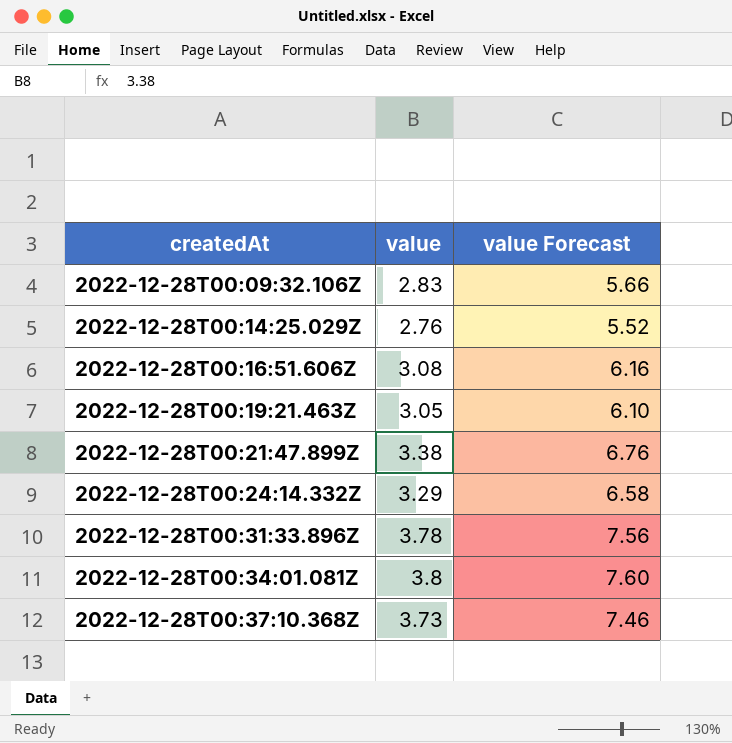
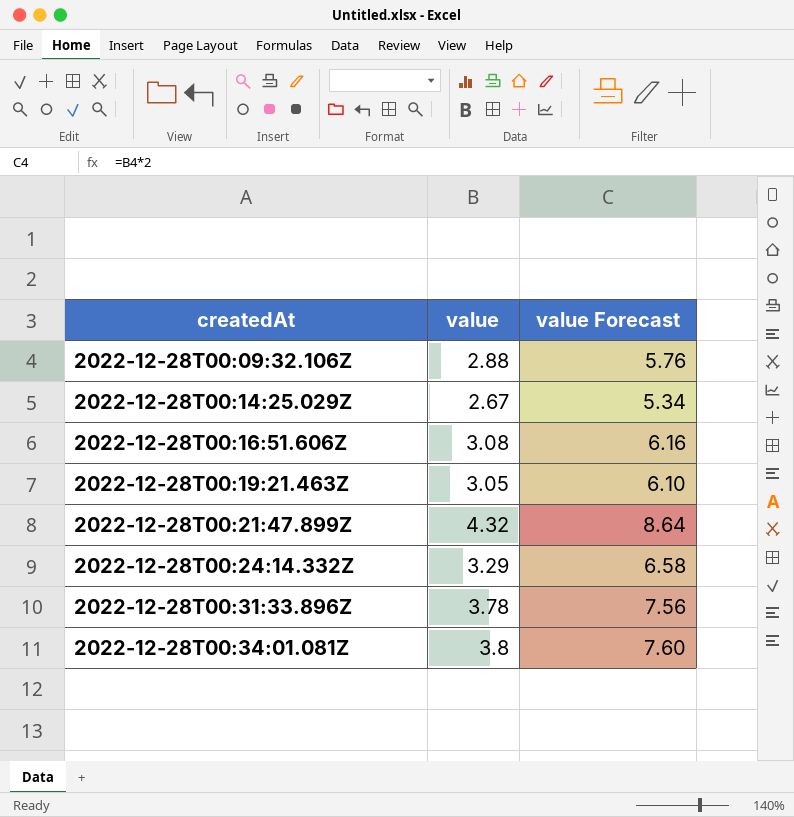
row 2022-12-28T00:37:10.368Z: 3.73 | 7.46 -> none
2022-12-28T00:09:32.106Z | value: 2.83 -> 2.88
2022-12-28T00:09:32.106Z | value Forecast: 5.66 -> 5.76
2022-12-28T00:14:25.029Z | value: 2.76 -> 2.67
2022-12-28T00:14:25.029Z | value Forecast: 5.52 -> 5.34
2022-12-28T00:21:47.899Z | value: 3.38 -> 4.32
2022-12-28T00:21:47.899Z | value Forecast: 6.76 -> 8.64

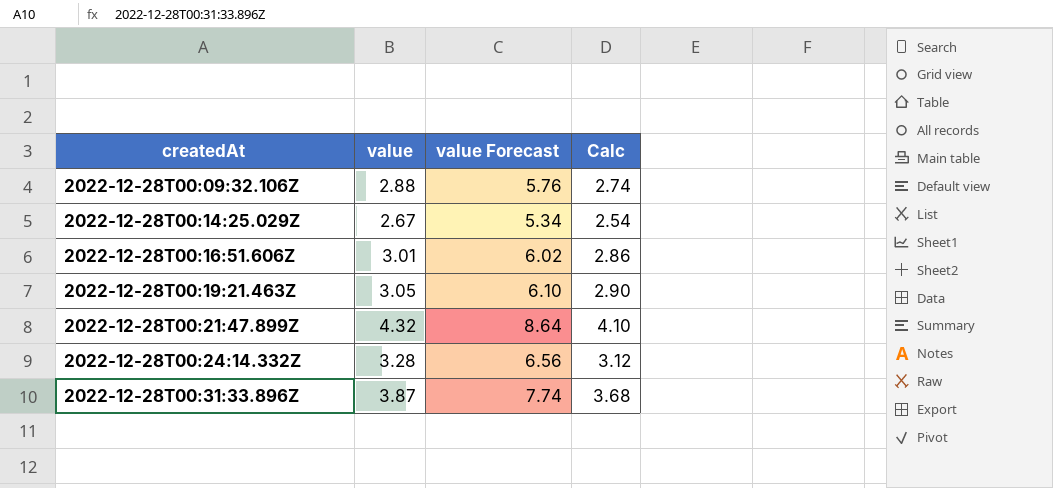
column Calc | formula: none -> [value] * 0.95
row 2022-12-28T00:34:01.081Z: 3.8 | 7.60 -> none
2022-12-28T00:16:51.606Z | value: 3.08 -> 3.01
2022-12-28T00:16:51.606Z | value Forecast: 6.16 -> 6.02
2022-12-28T00:24:14.332Z | value: 3.29 -> 3.28
2022-12-28T00:24:14.332Z | value Forecast: 6.58 -> 6.56
2022-12-28T00:31:33.896Z | value: 3.78 -> 3.87
2022-12-28T00:31:33.896Z | value Forecast: 7.56 -> 7.74

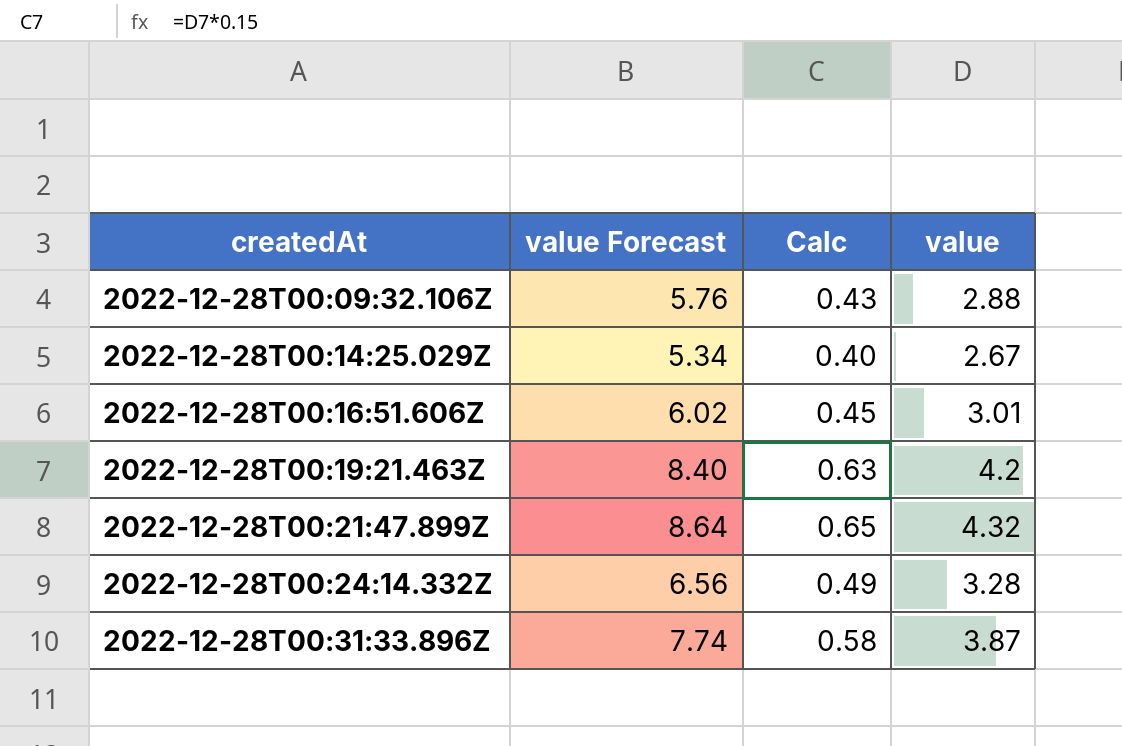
column Calc | formula: [value] * 0.95 -> [value] * 0.15
column value | position: 2 -> 4
2022-12-28T00:19:21.463Z | value Forecast: 6.10 -> 8.40
2022-12-28T00:19:21.463Z | value: 3.05 -> 4.2

